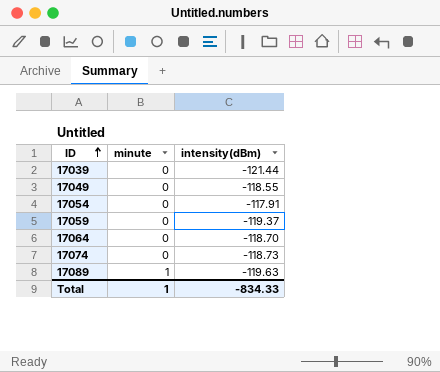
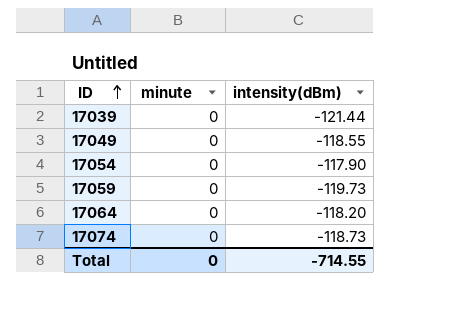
row 17089: 1 | -119.63 -> none
17054 | intensity(dBm): -117.91 -> -117.90
17059 | intensity(dBm): -119.37 -> -119.73
17064 | intensity(dBm): -118.70 -> -118.20
Total | minute: 1 -> 0
Total | intensity(dBm): -834.33 -> -714.55

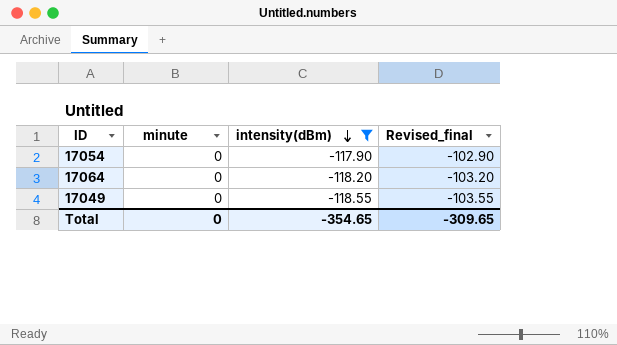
filter: none -> intensity(dBm) >= -118.55
row order: ID ascending -> intensity(dBm) descending
column Revised_final | formula: none -> [intensity(dBm)] + 15
Total | intensity(dBm): -714.55 -> -354.65

